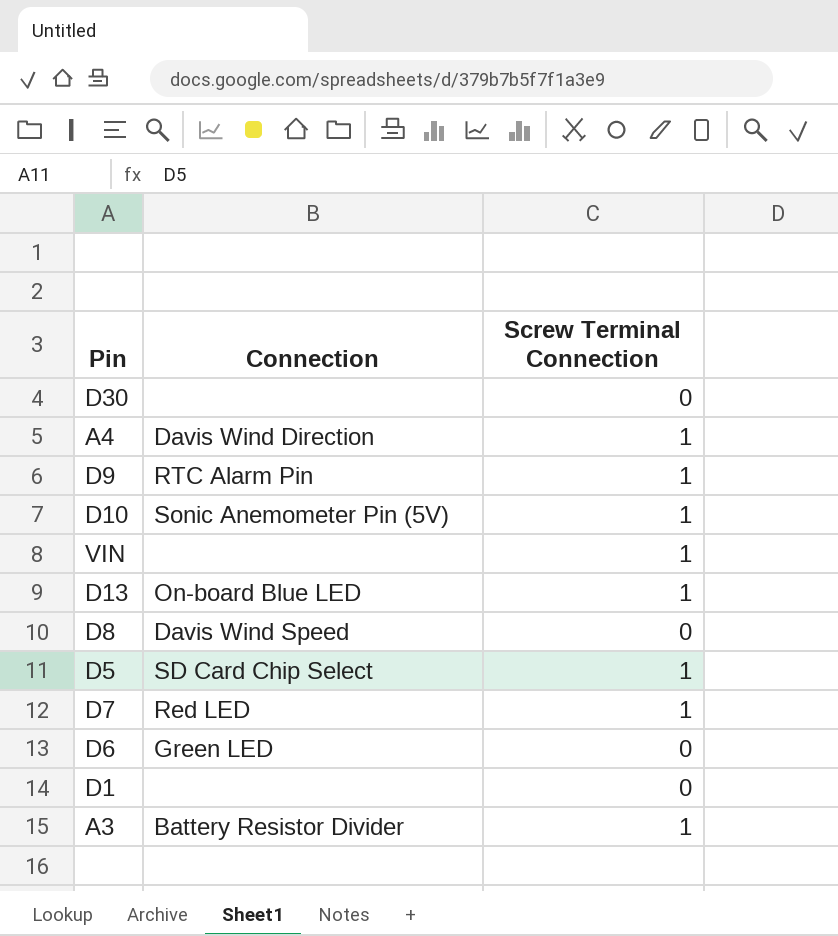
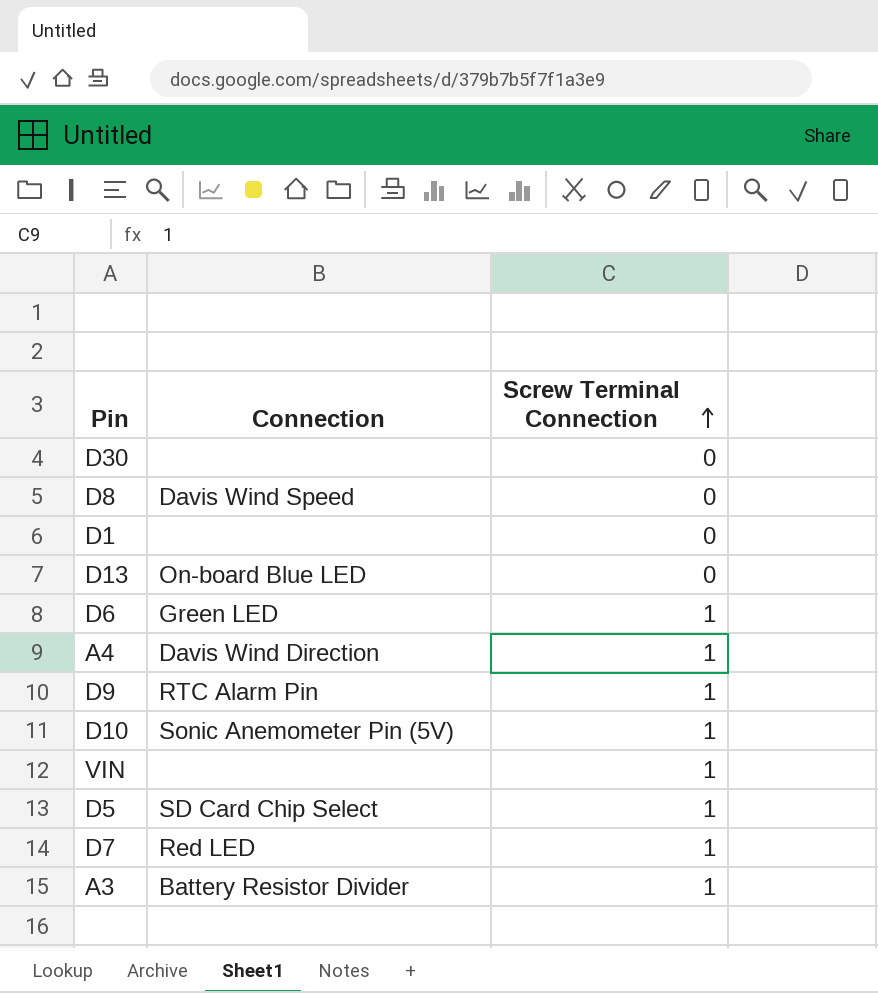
row order: none -> Screw Terminal Connection ascending
D13 | Screw Terminal Connection: 1 -> 0
D6 | Screw Terminal Connection: 0 -> 1

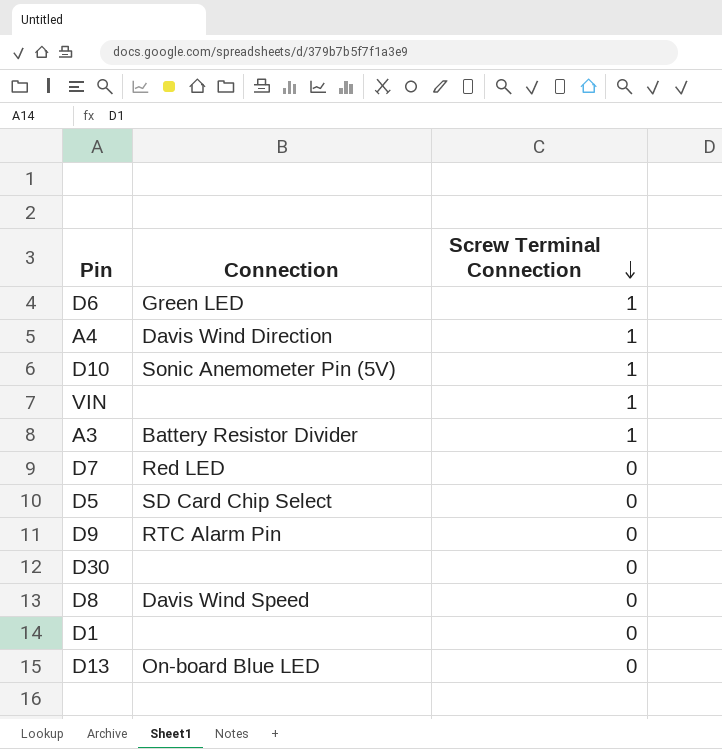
row order: Screw Terminal Connection ascending -> Screw Terminal Connection descending
D7 | Screw Terminal Connection: 1 -> 0
D5 | Screw Terminal Connection: 1 -> 0
D9 | Screw Terminal Connection: 1 -> 0

